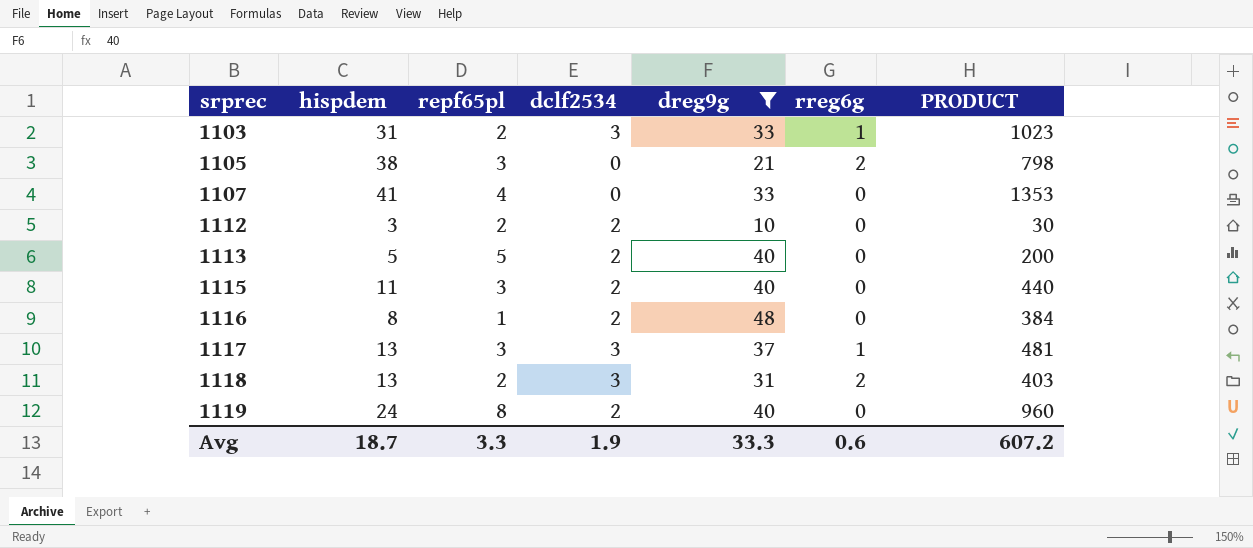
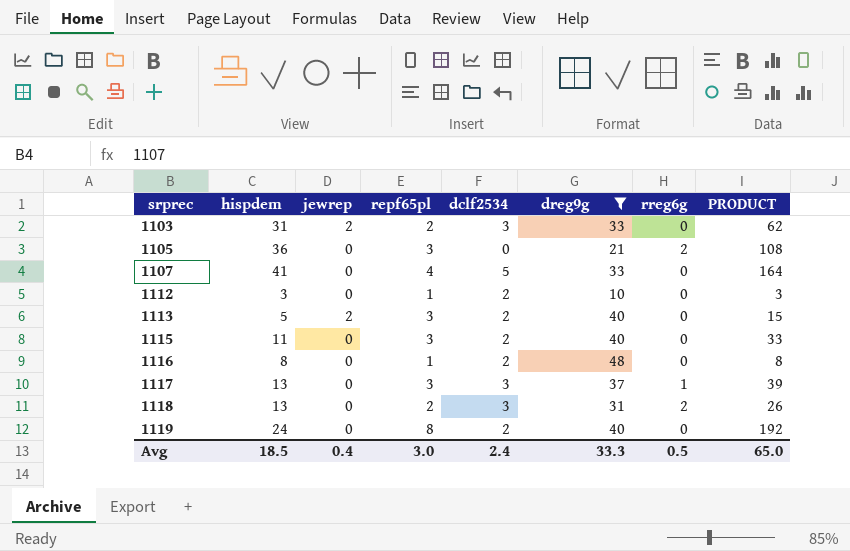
column jewrep | position: none -> 3
column PRODUCT | formula: [hispdem] * [dreg9g] -> [hispdem] * [repf65pl]
1103 | rreg6g: 1 -> 0
1105 | hispdem: 38 -> 36
1107 | dclf2534: 0 -> 5
1112 | repf65pl: 2 -> 1
1113 | repf65pl: 5 -> 3
Avg | hispdem: 18.7 -> 18.5
Avg | repf65pl: 3.3 -> 3.0
Avg | dclf2534: 1.9 -> 2.4
Avg | rreg6g: 0.6 -> 0.5
Avg | PRODUCT: 607.2 -> 65.0

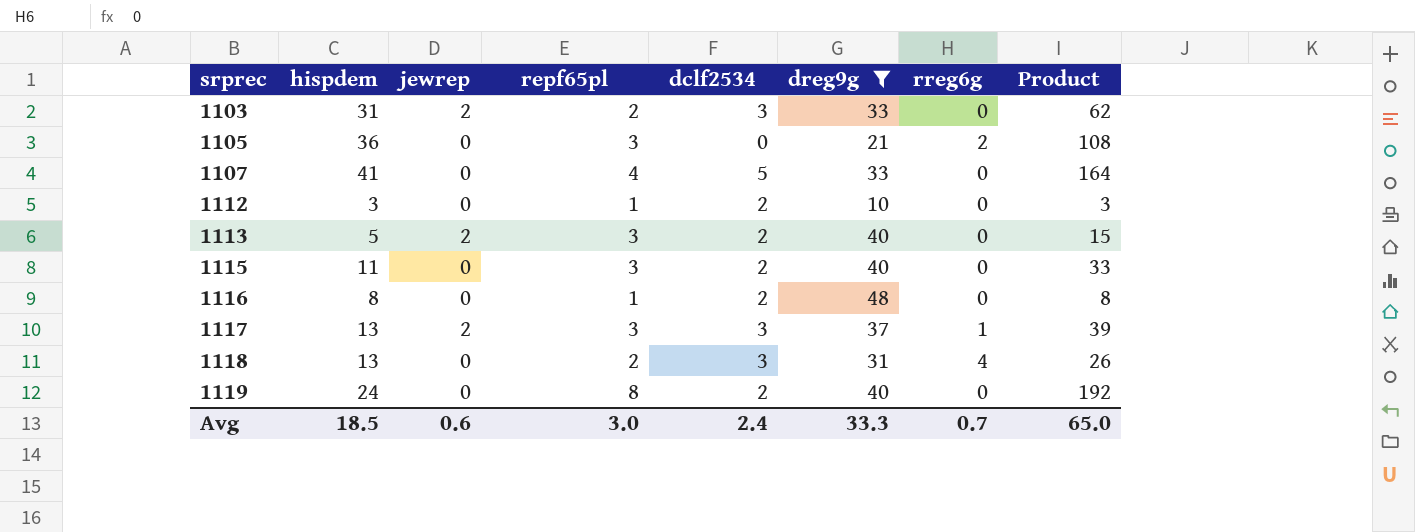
column name: PRODUCT -> Product
1117 | jewrep: 0 -> 2
1118 | rreg6g: 2 -> 4
Avg | jewrep: 0.4 -> 0.6
Avg | rreg6g: 0.5 -> 0.7

